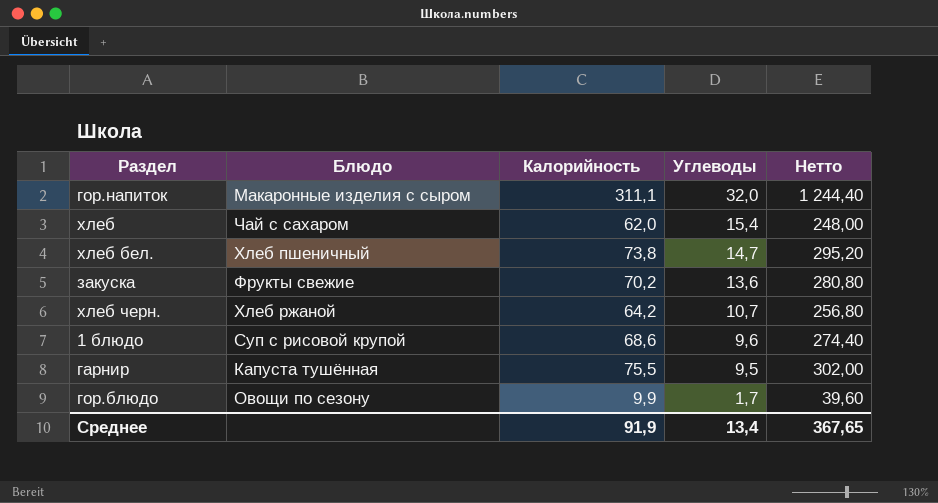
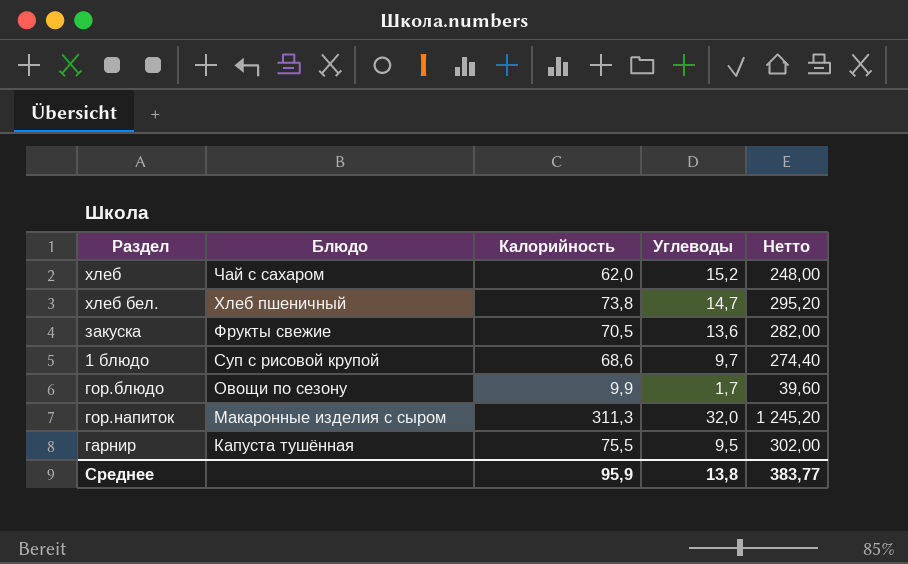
row order: Углеводы descending -> Блюдо descending
row хлеб черн.: Хлеб ржаной | 64,2 | 10,7 | 256,80 -> none
хлеб | Углеводы: 15,4 -> 15,2
закуска | Калорийность: 70,2 -> 70,5
закуска | Нетто: 280,80 -> 282,00
1 блюдо | Углеводы: 9,6 -> 9,7
гор.напиток | Калорийность: 311,1 -> 311,3
гор.напиток | Нетто: 1 244,40 -> 1 245,20
Среднее | Калорийность: 91,9 -> 95,9
Среднее | Углеводы: 13,4 -> 13,8
Среднее | Нетто: 367,65 -> 383,77

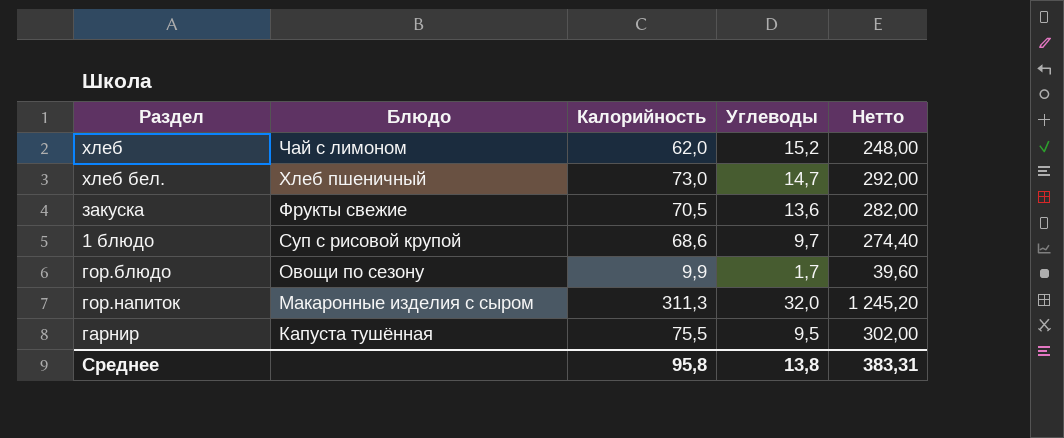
хлеб | Блюдо: Чай с сахаром -> Чай с лимоном
хлеб бел. | Калорийность: 73,8 -> 73,0
хлеб бел. | Нетто: 295,20 -> 292,00
Среднее | Калорийность: 95,9 -> 95,8
Среднее | Нетто: 383,77 -> 383,31

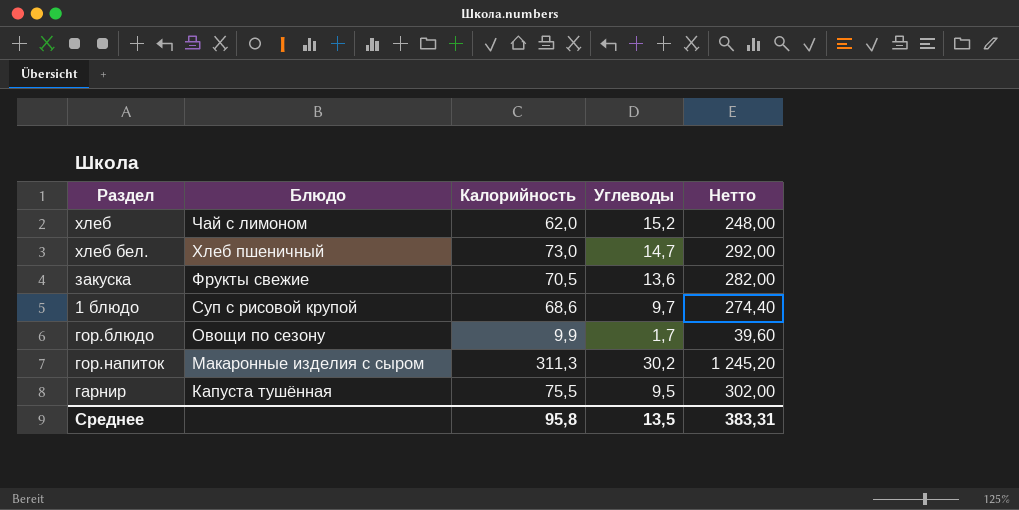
гор.напиток | Углеводы: 32,0 -> 30,2
Среднее | Углеводы: 13,8 -> 13,5

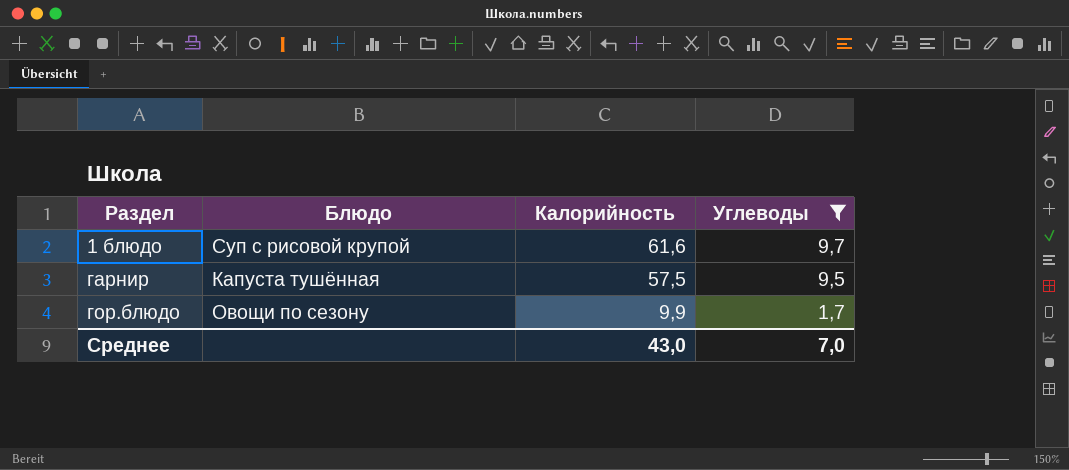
filter: none -> Углеводы <= 9,7
row order: Блюдо descending -> Раздел ascending
column Нетто | formula: [Калорийность] * 4 -> none
1 блюдо | Калорийность: 68,6 -> 61,6
гарнир | Калорийность: 75,5 -> 57,5
Среднее | Калорийность: 95,8 -> 43,0
Среднее | Углеводы: 13,5 -> 7,0

